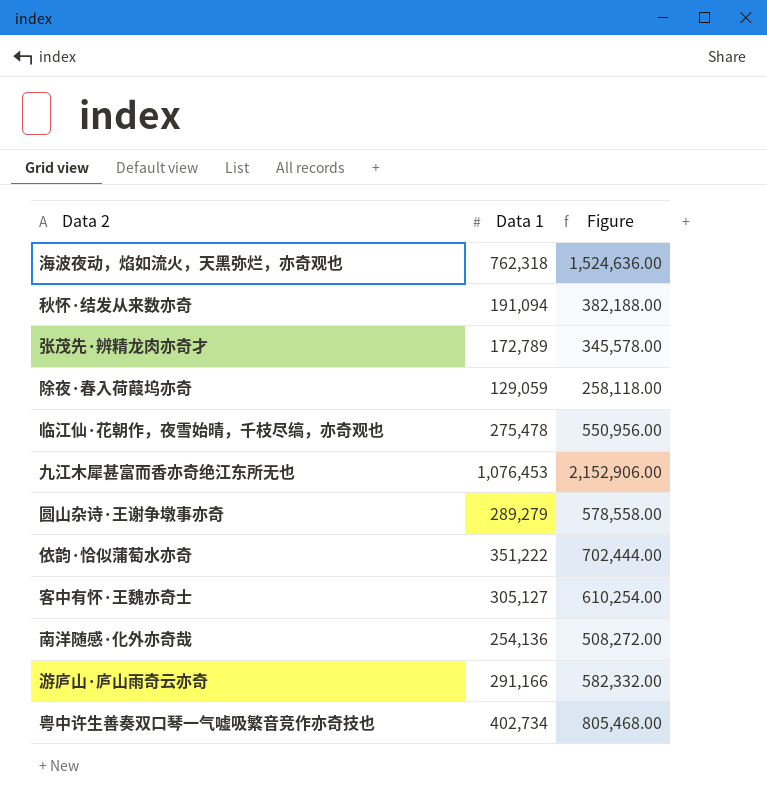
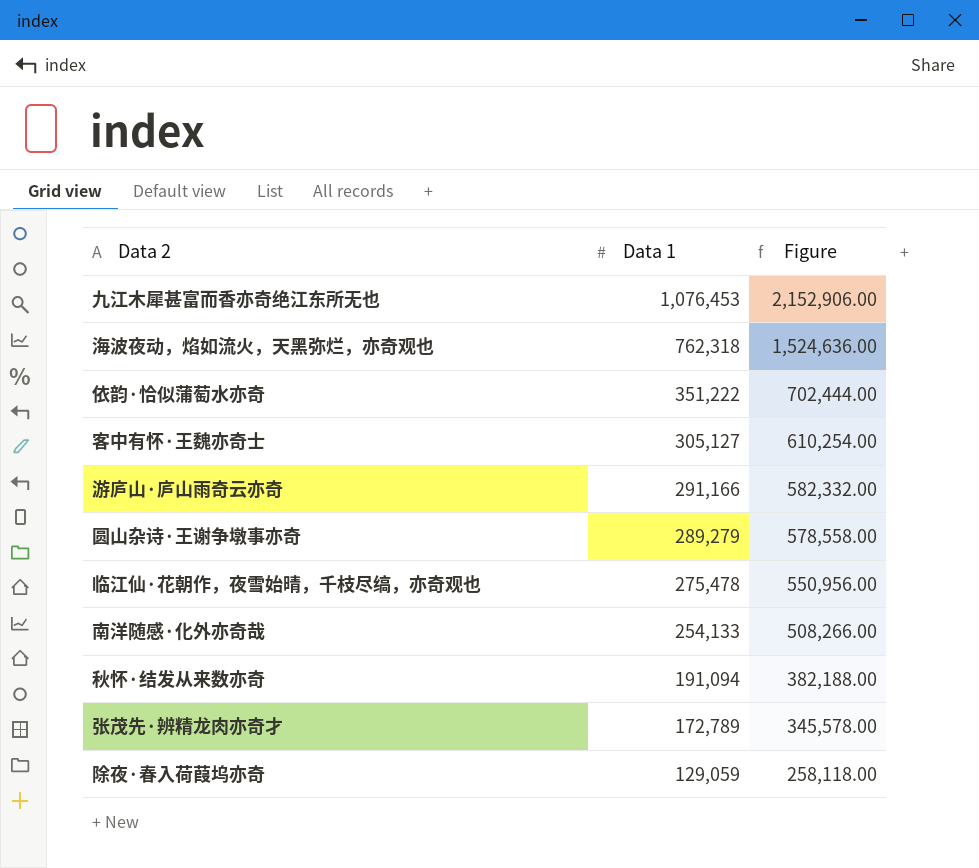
row order: none -> Data 1 descending
row 粤中许生善奏双口琴一气嘘吸繁音竞作亦奇技也: 402,734 | 805,468.00 -> none
南洋随感·化外亦奇哉 | Data 1: 254,136 -> 254,133
南洋随感·化外亦奇哉 | Figure: 508,272.00 -> 508,266.00

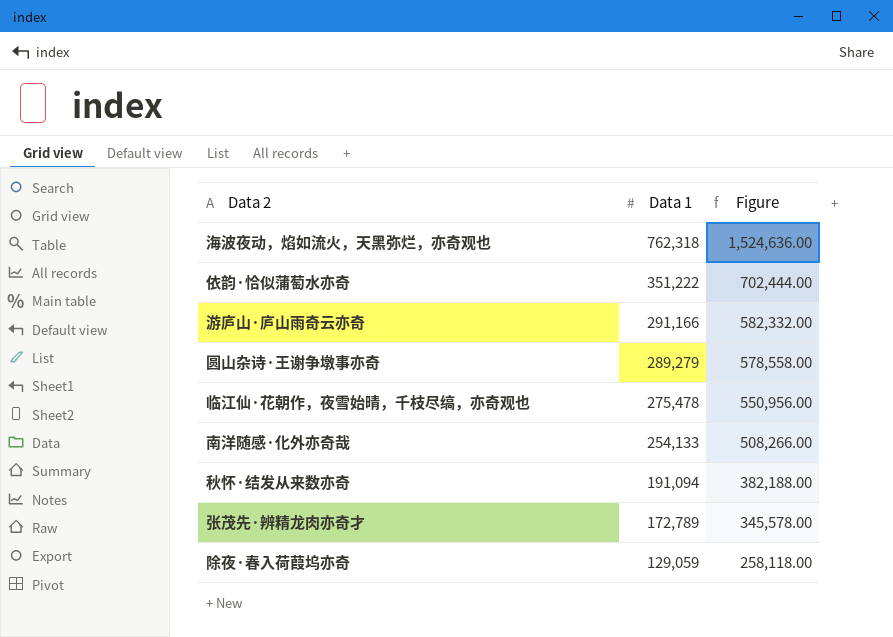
row 九江木犀甚富而香亦奇绝江东所无也: 1,076,453 | 2,152,906.00 -> none
row 客中有怀·王魏亦奇士: 305,127 | 610,254.00 -> none

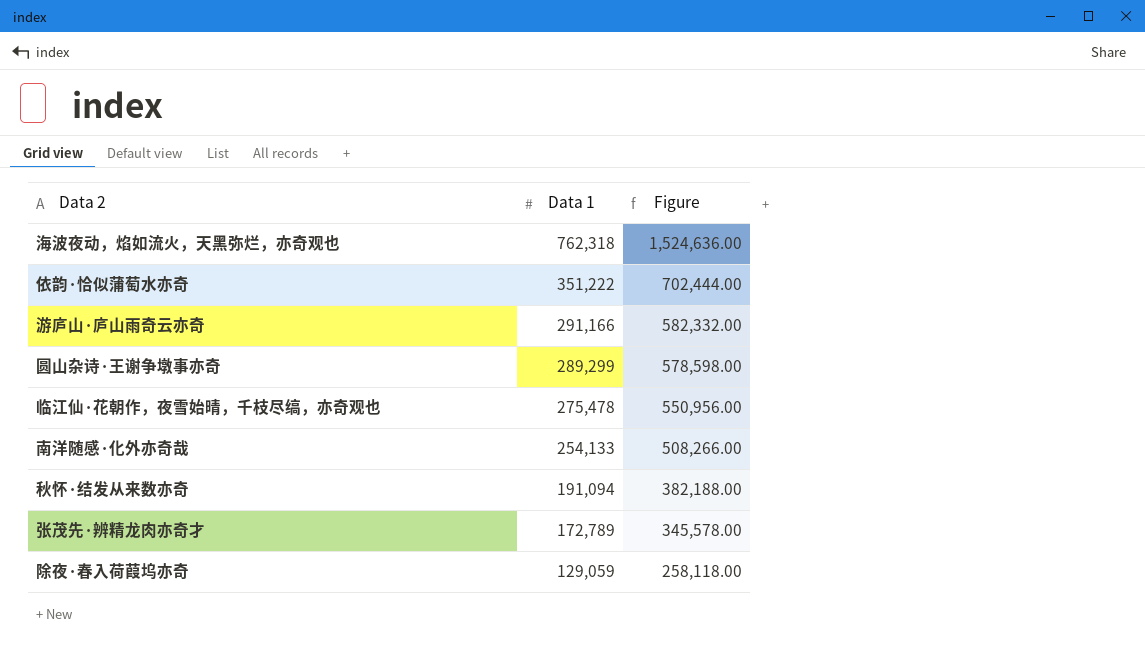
圆山杂诗·王谢争墩事亦奇 | Data 1: 289,279 -> 289,299
圆山杂诗·王谢争墩事亦奇 | Figure: 578,558.00 -> 578,598.00

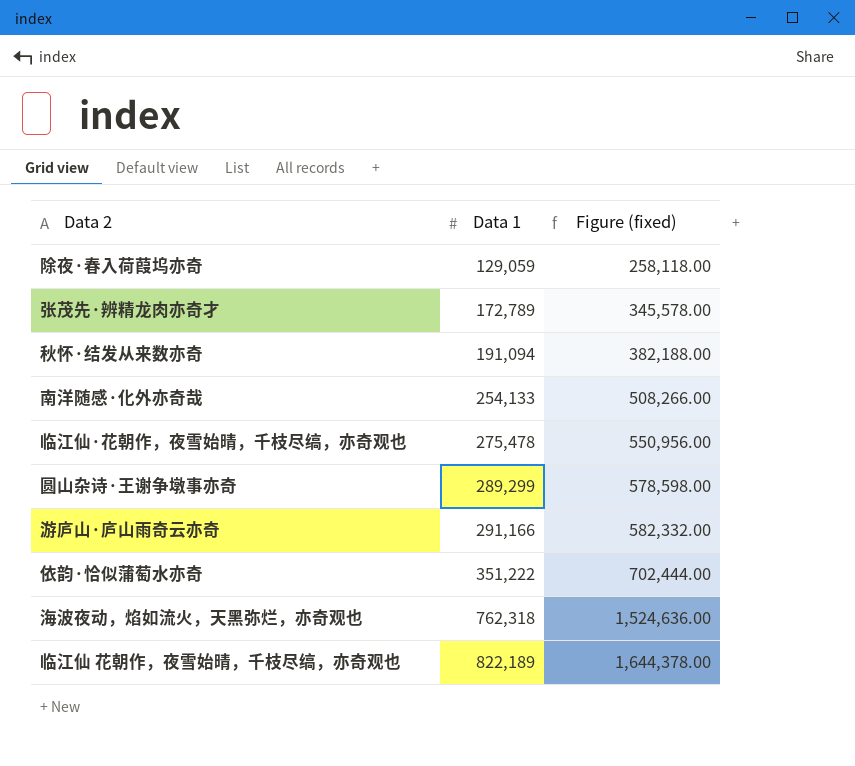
row order: Data 1 descending -> Data 1 ascending
column name: Figure -> Figure (fixed)
row 临江仙 花朝作，夜雪始晴，千枝尽缟，亦奇观也: none -> 822,189 | 1,644,378.00

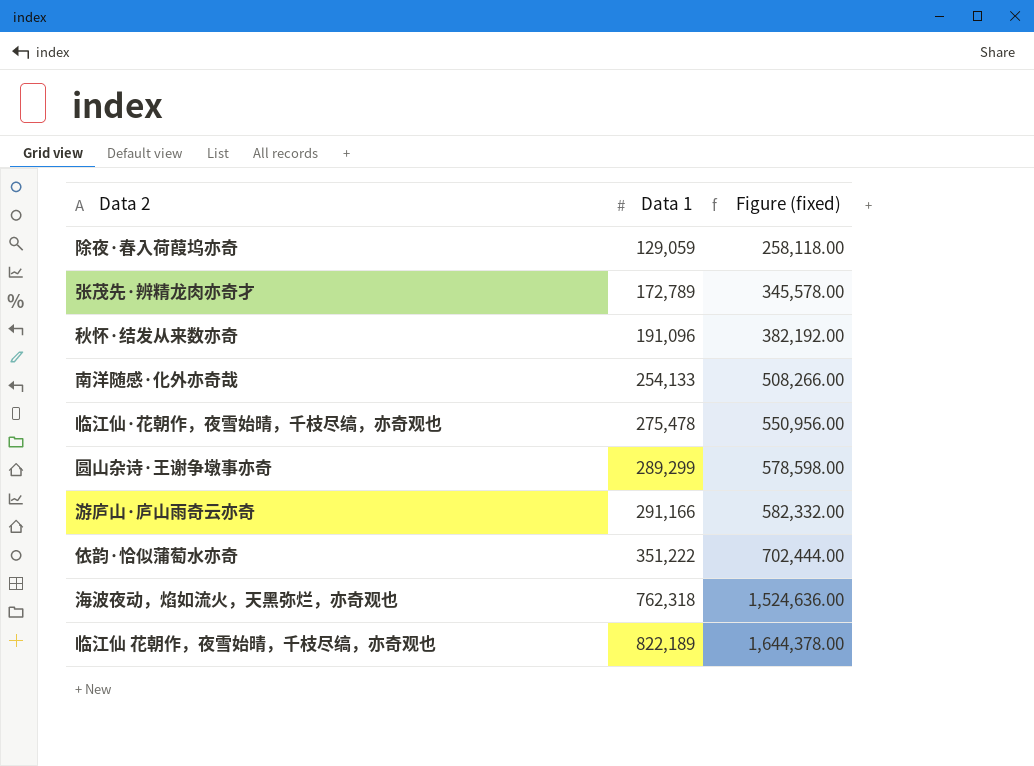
秋怀·结发从来数亦奇 | Data 1: 191,094 -> 191,096
秋怀·结发从来数亦奇 | Figure (fixed): 382,188.00 -> 382,192.00

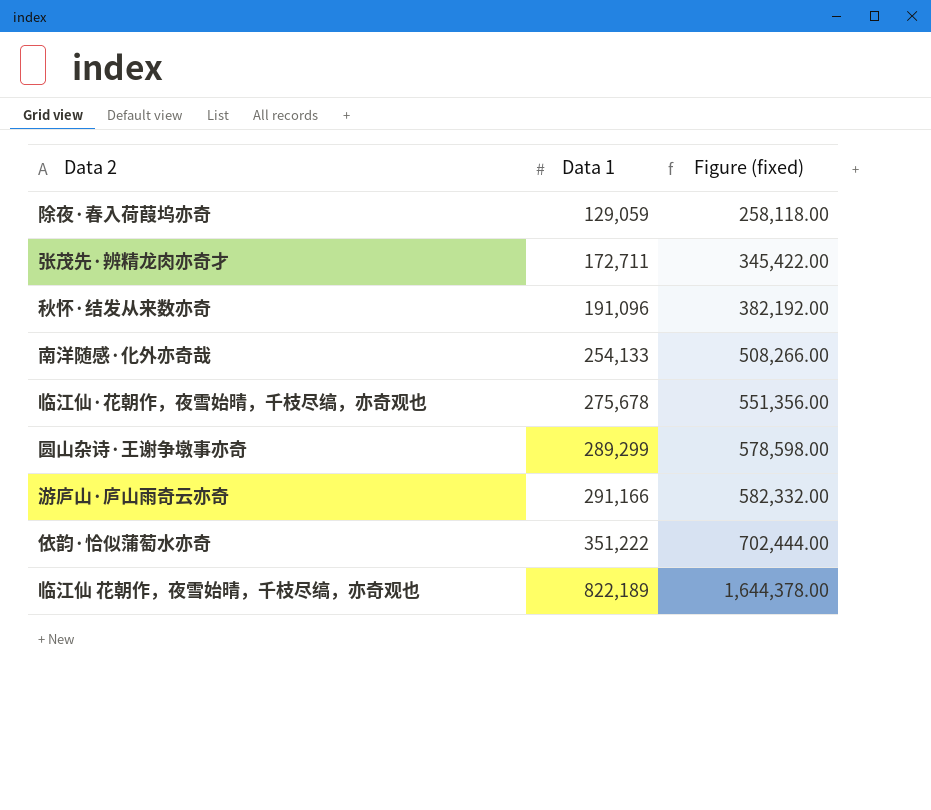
row 海波夜动，焰如流火，天黑弥烂，亦奇观也: 762,318 | 1,524,636.00 -> none
张茂先·辨精龙肉亦奇才 | Data 1: 172,789 -> 172,711
张茂先·辨精龙肉亦奇才 | Figure (fixed): 345,578.00 -> 345,422.00
临江仙·花朝作，夜雪始晴，千枝尽缟，亦奇观也 | Data 1: 275,478 -> 275,678
临江仙·花朝作，夜雪始晴，千枝尽缟，亦奇观也 | Figure (fixed): 550,956.00 -> 551,356.00

